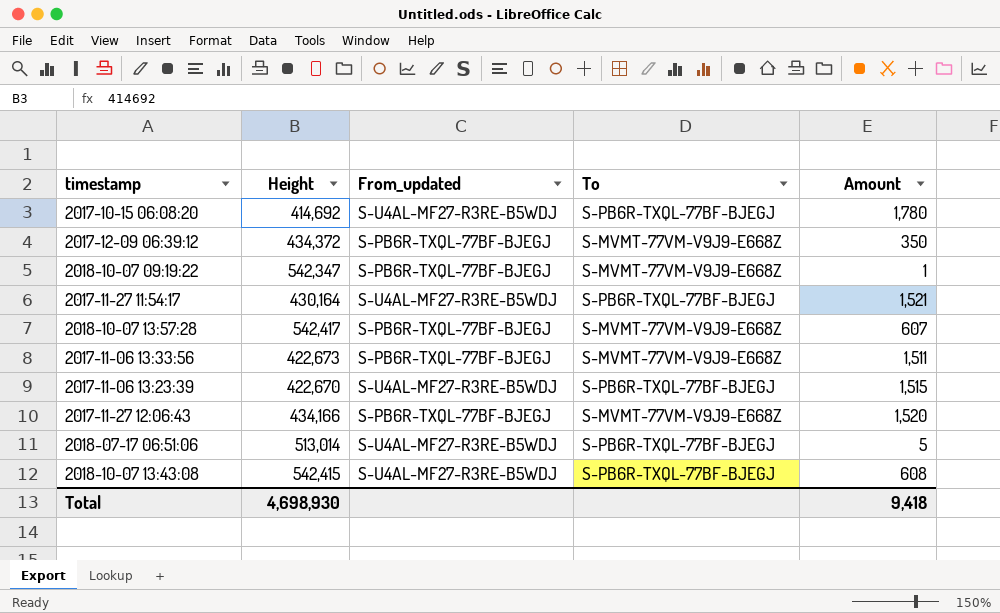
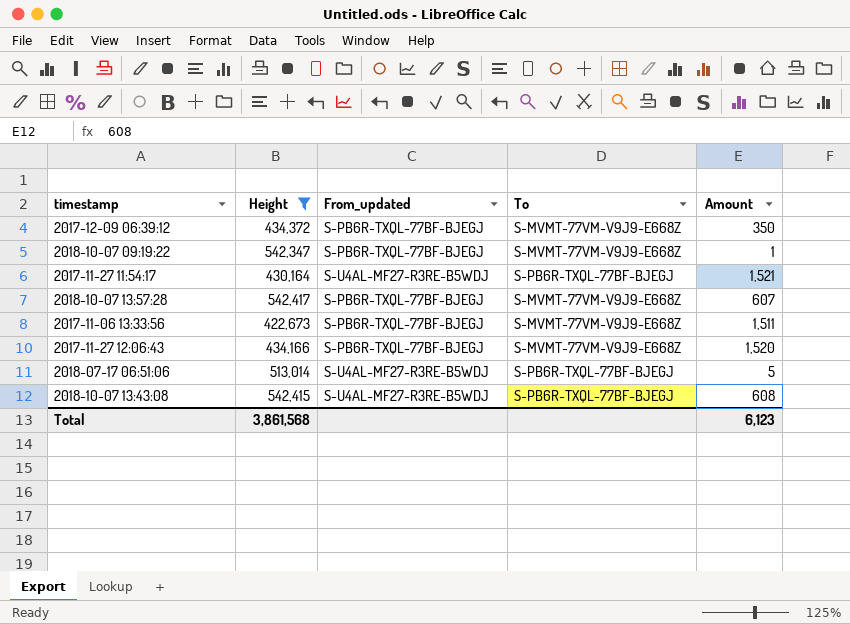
filter: none -> Height >= 422,673
Total | Height: 4,698,930 -> 3,861,568
Total | Amount: 9,418 -> 6,123

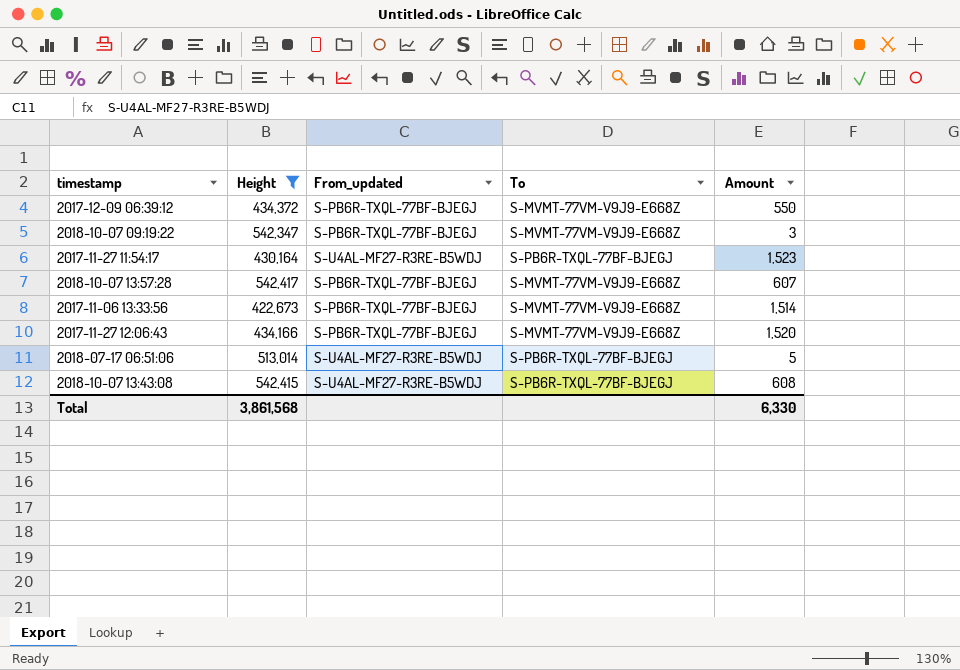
2017-12-09 06:39:12 | Amount: 350 -> 550
2018-10-07 09:19:22 | Amount: 1 -> 3
2017-11-27 11:54:17 | Amount: 1,521 -> 1,523
2017-11-06 13:33:56 | Amount: 1,511 -> 1,514
Total | Amount: 6,123 -> 6,330

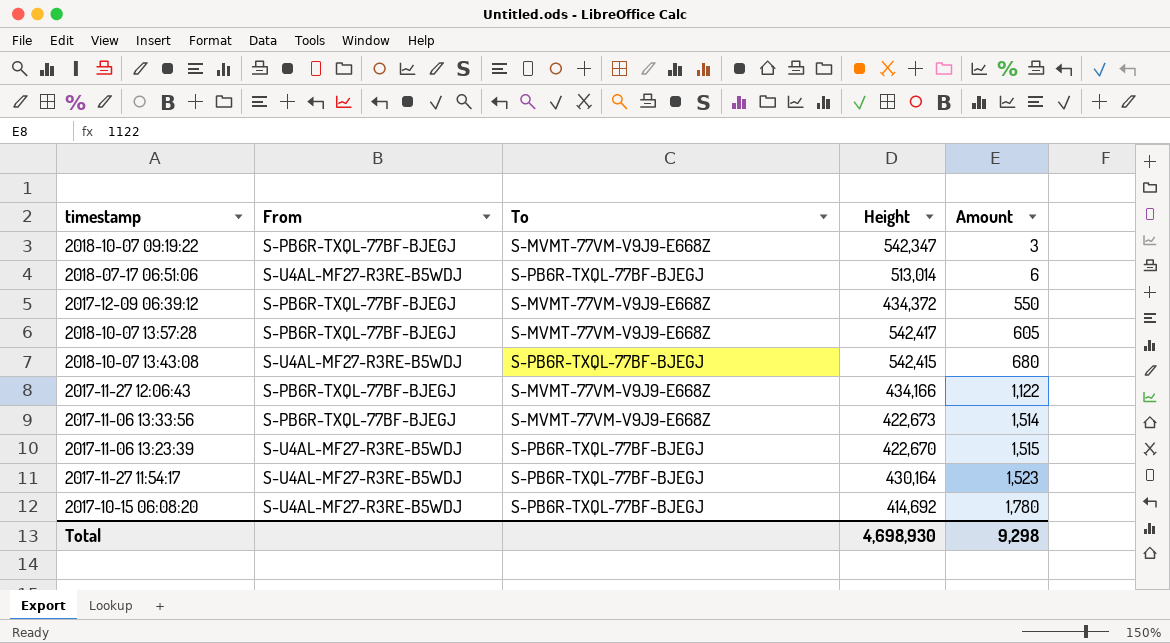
filter: Height >= 422,673 -> none
row order: none -> Amount ascending
column name: From_updated -> From
column Height | position: 2 -> 4
2018-07-17 06:51:06 | Amount: 5 -> 6
2018-10-07 13:57:28 | Amount: 607 -> 605
2018-10-07 13:43:08 | Amount: 608 -> 680
2017-11-27 12:06:43 | Amount: 1,520 -> 1,122
Total | Height: 3,861,568 -> 4,698,930
Total | Amount: 6,330 -> 9,298

